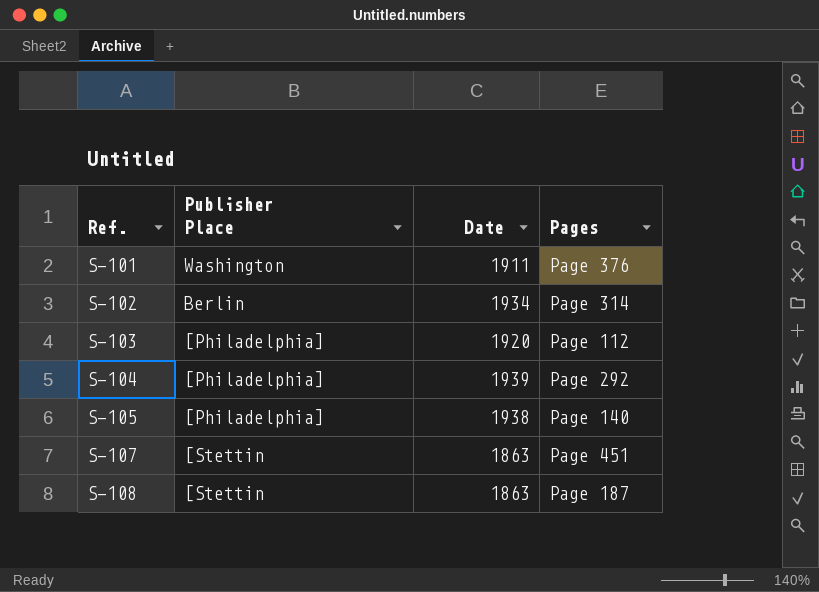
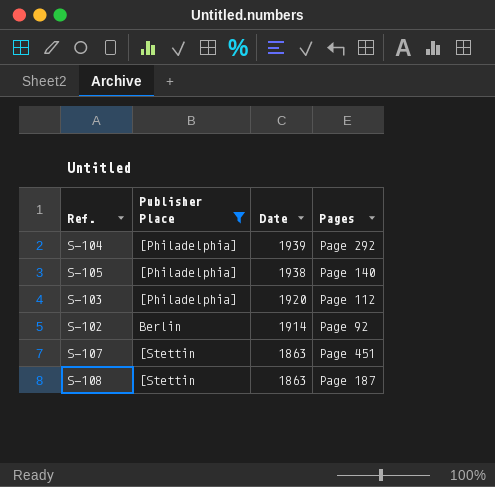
filter: none -> Publisher Place != Washington
row order: Ref. ascending -> Date descending
S-102 | Date: 1934 -> 1914
S-102 | Pages: Page 314 -> Page 92

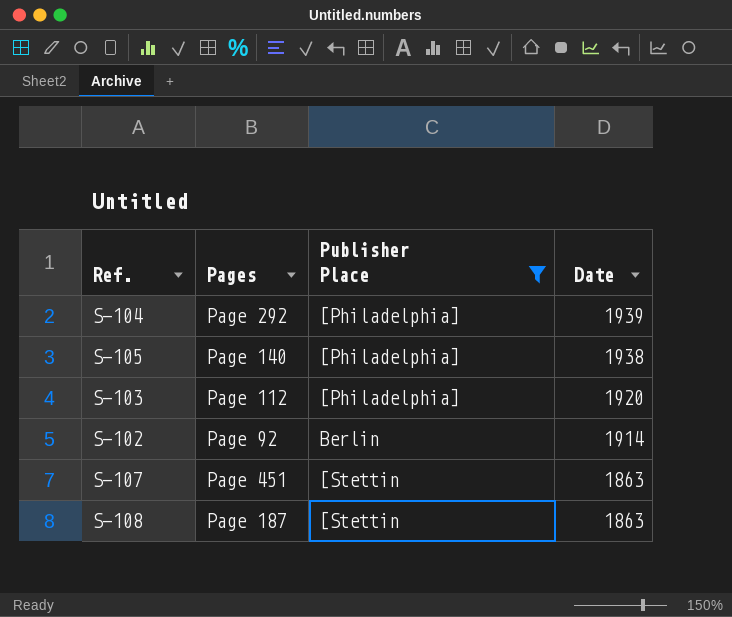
column Pages | position: 4 -> 2

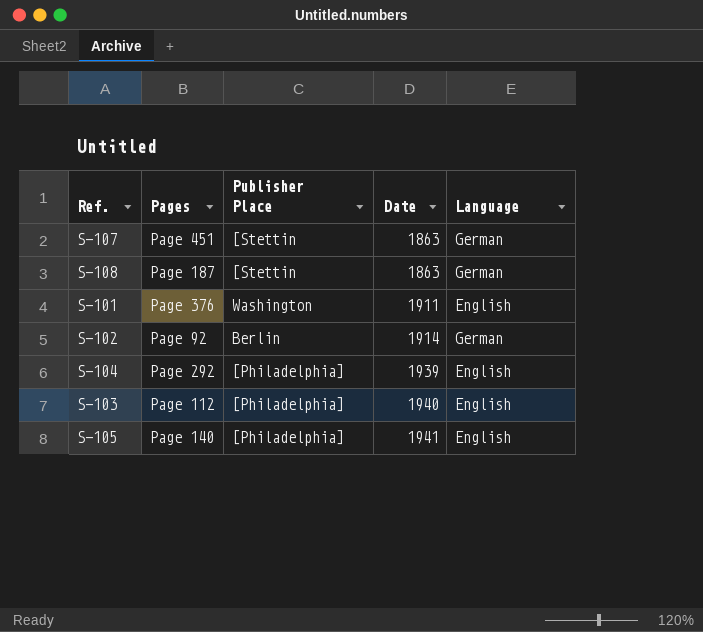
filter: Publisher Place != Washington -> none
row order: Date descending -> Date ascending
column Language | position: none -> 5
S-103 | Date: 1920 -> 1940
S-105 | Date: 1938 -> 1941

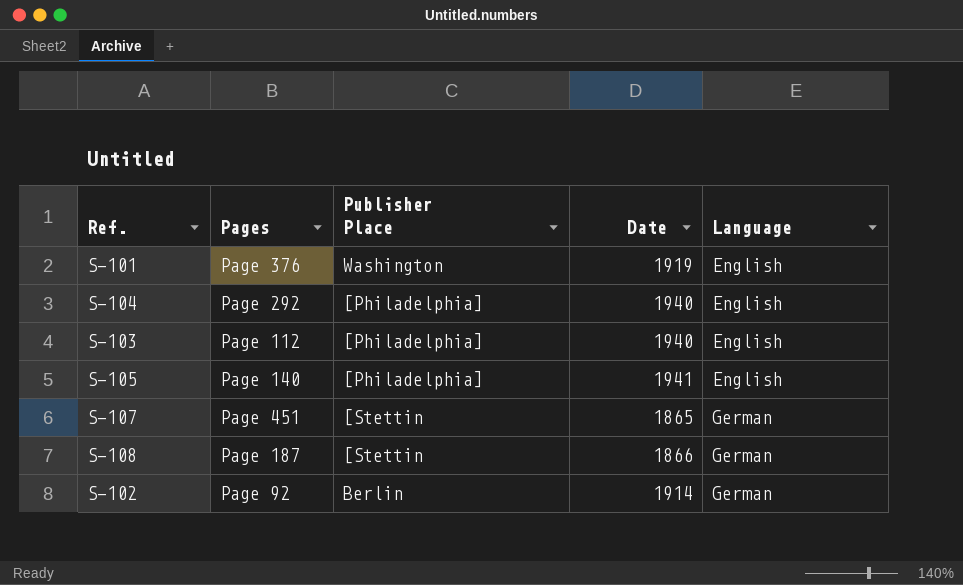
row order: Date ascending -> Language ascending
S-101 | Date: 1911 -> 1919
S-104 | Date: 1939 -> 1940
S-107 | Date: 1863 -> 1865
S-108 | Date: 1863 -> 1866

